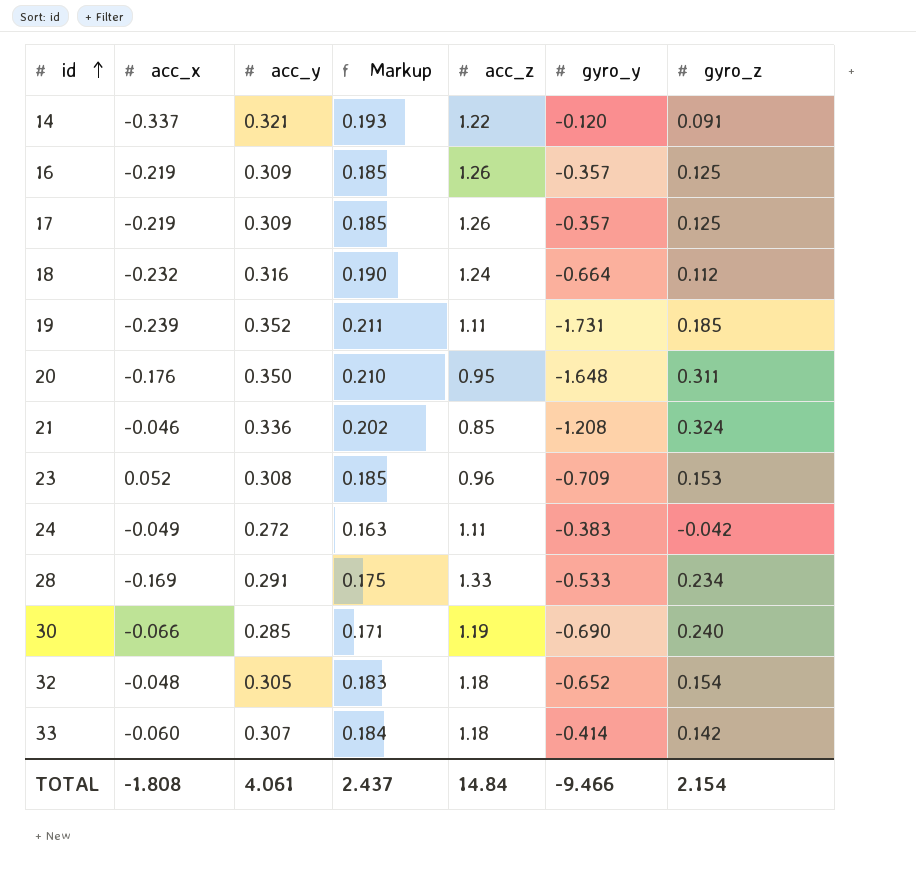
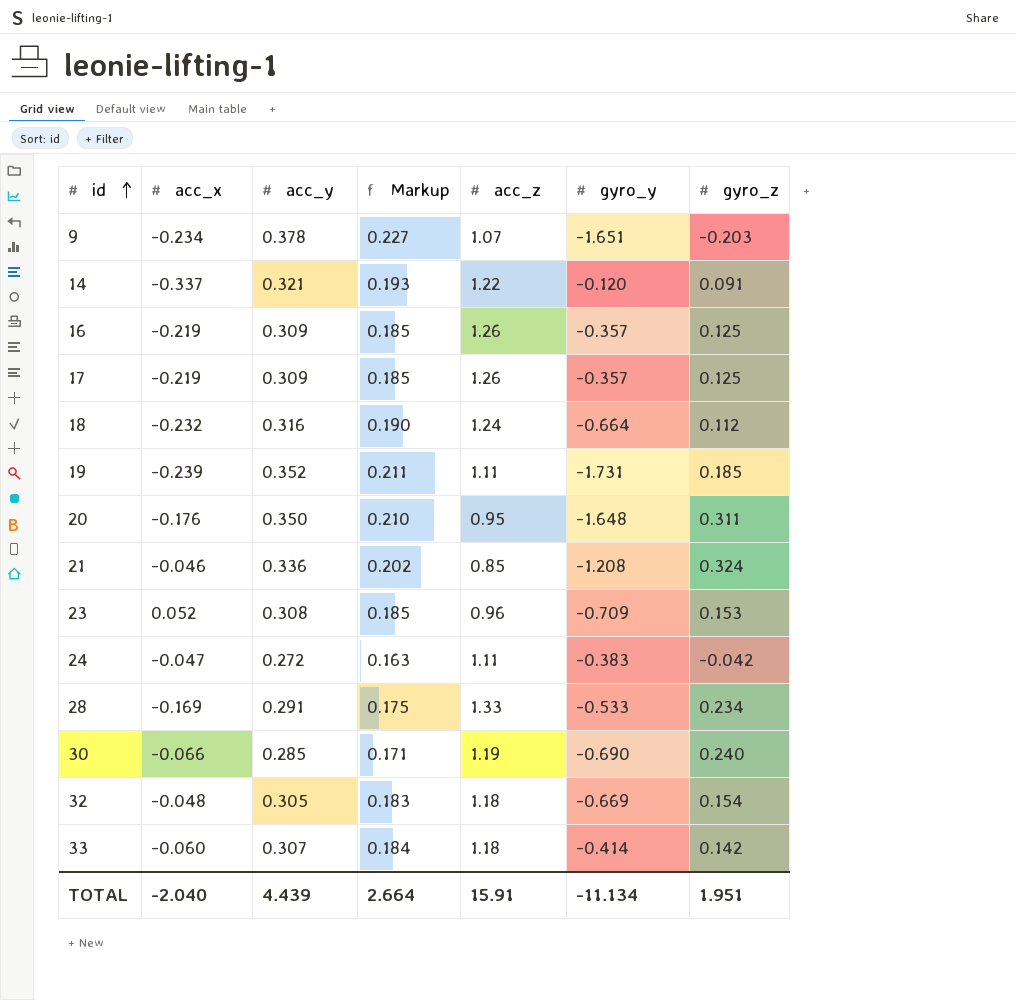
row 9: none -> -0.234 | 0.378 | 0.227 | 1.07 | -1.651 | -0.203
24 | acc_x: -0.049 -> -0.047
32 | gyro_y: -0.652 -> -0.669
TOTAL | acc_x: -1.808 -> -2.040
TOTAL | acc_y: 4.061 -> 4.439
TOTAL | Markup: 2.437 -> 2.664
TOTAL | acc_z: 14.84 -> 15.91
TOTAL | gyro_y: -9.466 -> -11.134
TOTAL | gyro_z: 2.154 -> 1.951

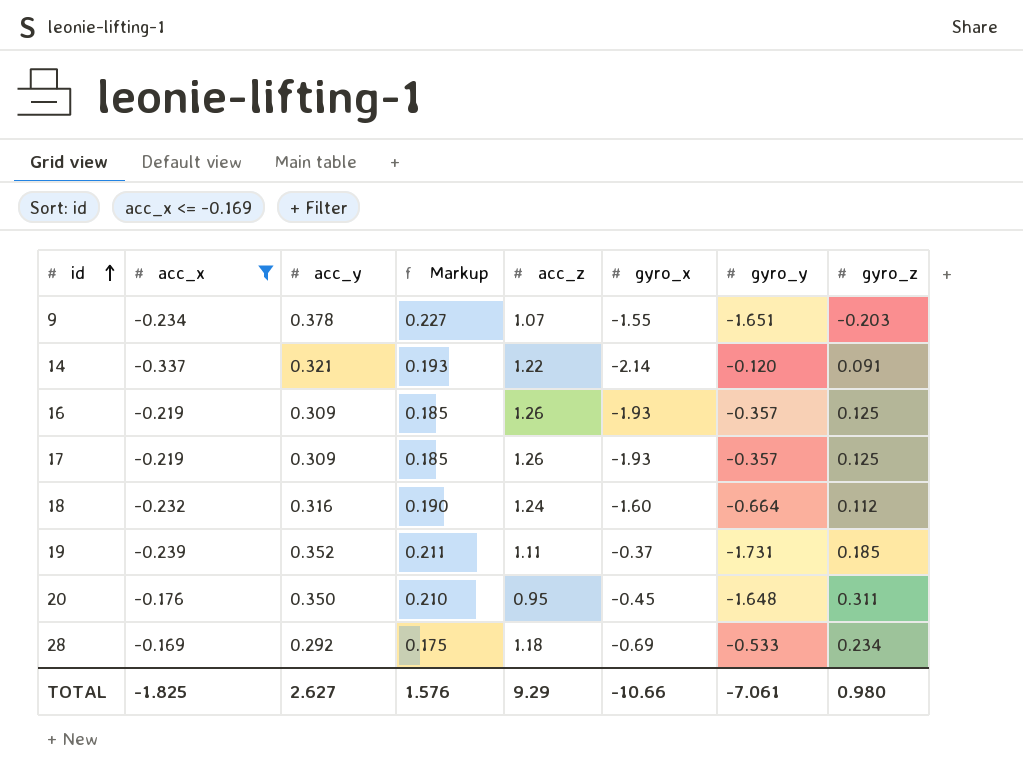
filter: none -> acc_x <= -0.169
column gyro_x | position: none -> 6
28 | acc_y: 0.291 -> 0.292
28 | acc_z: 1.33 -> 1.18
TOTAL | acc_x: -2.040 -> -1.825
TOTAL | acc_y: 4.439 -> 2.627
TOTAL | Markup: 2.664 -> 1.576
TOTAL | acc_z: 15.91 -> 9.29
TOTAL | gyro_y: -11.134 -> -7.061
TOTAL | gyro_z: 1.951 -> 0.980

